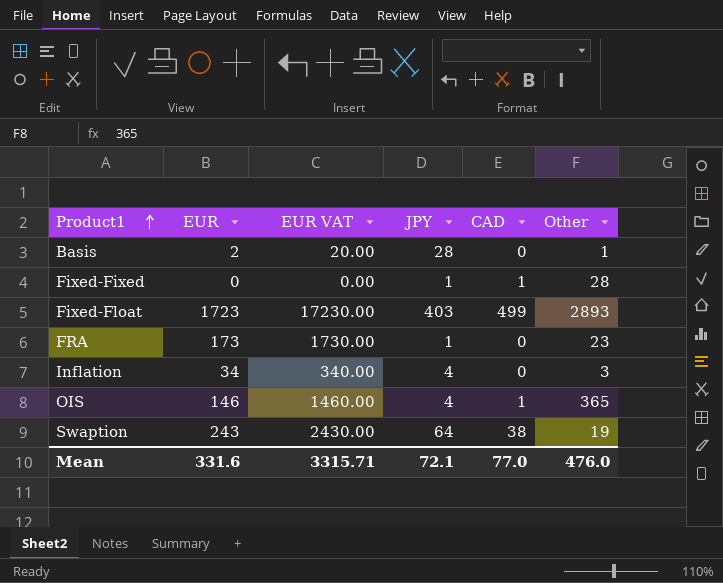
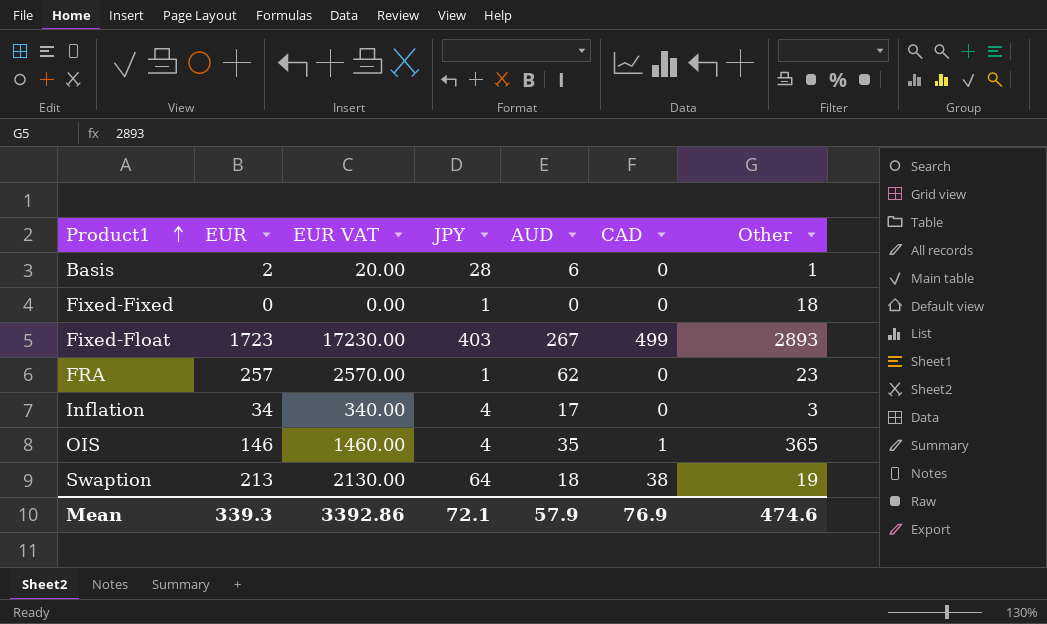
column AUD | position: none -> 5
Fixed-Fixed | CAD: 1 -> 0
Fixed-Fixed | Other: 28 -> 18
FRA | EUR: 173 -> 257
FRA | EUR VAT: 1730.00 -> 2570.00
Swaption | EUR: 243 -> 213
Swaption | EUR VAT: 2430.00 -> 2130.00
Mean | EUR: 331.6 -> 339.3
Mean | EUR VAT: 3315.71 -> 3392.86
Mean | CAD: 77.0 -> 76.9
Mean | Other: 476.0 -> 474.6

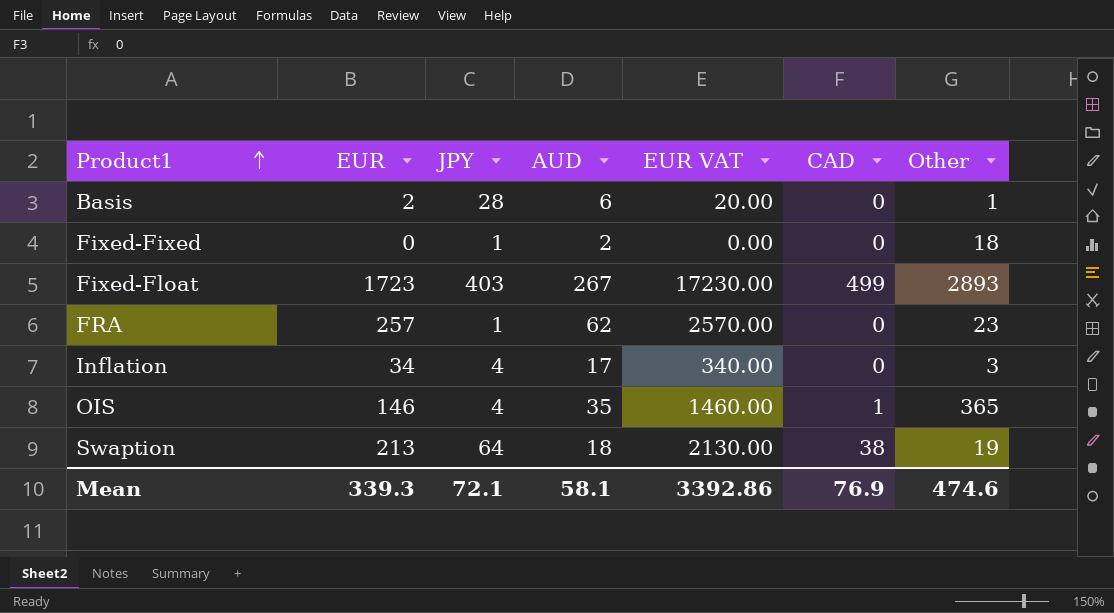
column EUR VAT | position: 3 -> 5
Fixed-Fixed | AUD: 0 -> 2
Mean | AUD: 57.9 -> 58.1

